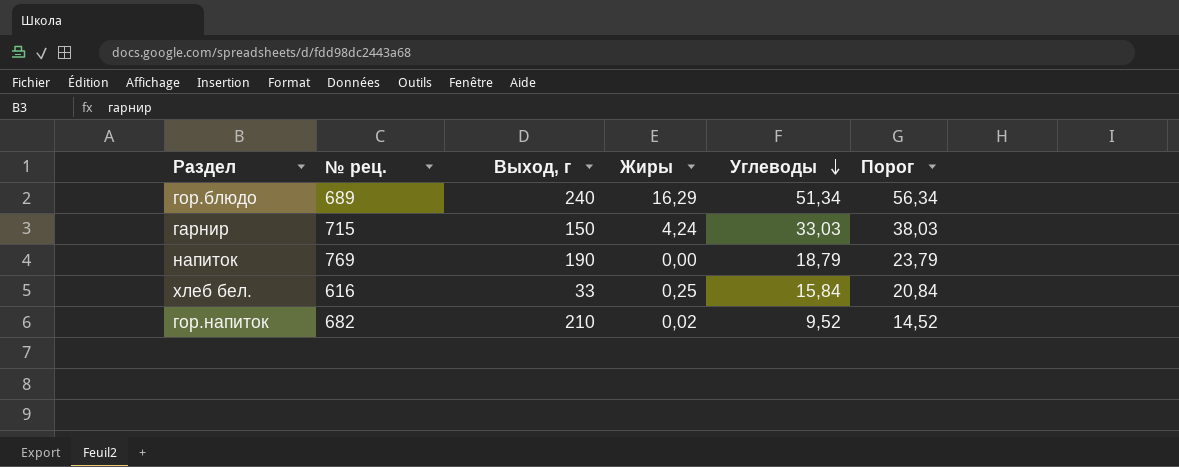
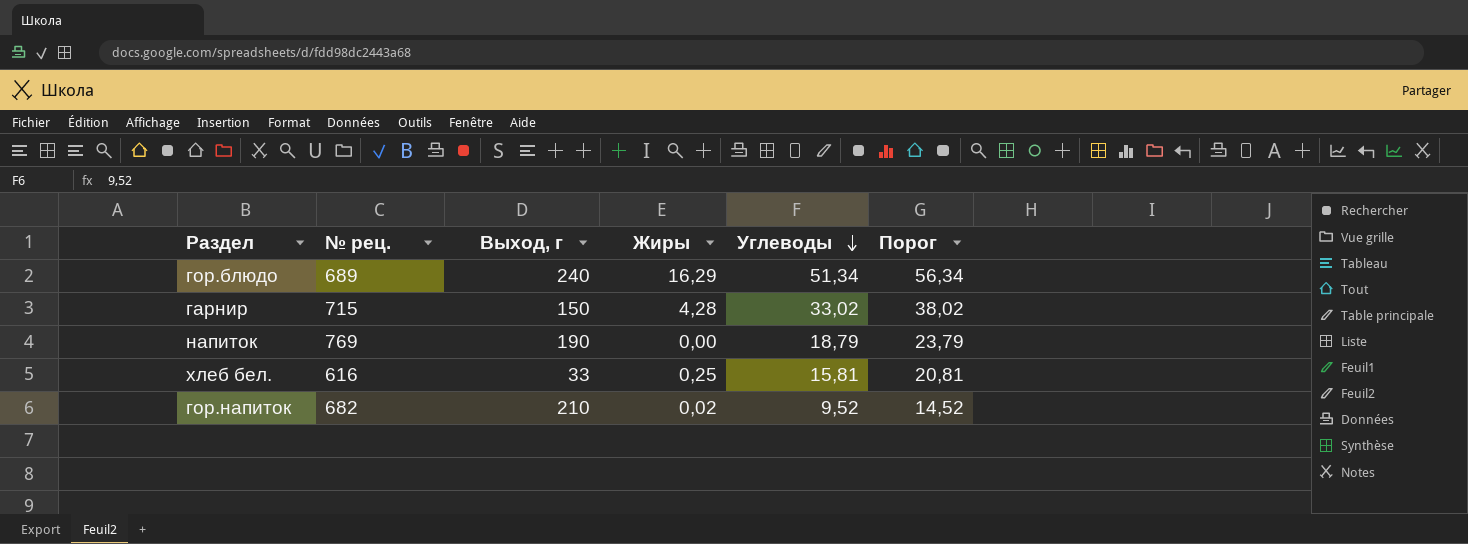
гарнир | Жиры: 4,24 -> 4,28
гарнир | Углеводы: 33,03 -> 33,02
гарнир | Порог: 38,03 -> 38,02
хлеб бел. | Углеводы: 15,84 -> 15,81
хлеб бел. | Порог: 20,84 -> 20,81

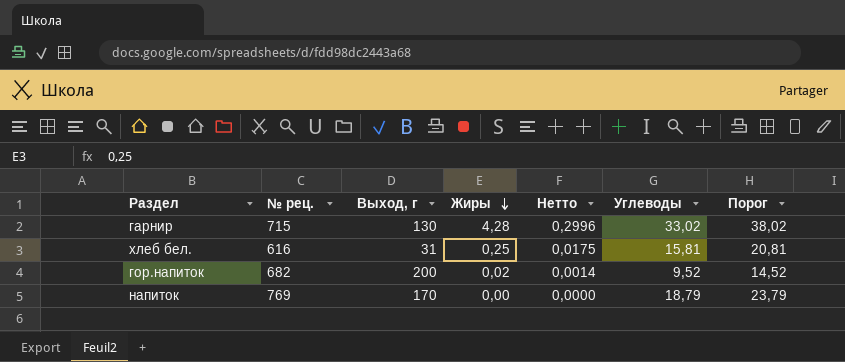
row order: Углеводы descending -> Жиры descending
column Нетто | formula: none -> [Жиры] * 0,07
row гор.блюдо: 689 | 240 | 16,29 | 51,34 | 56,34 -> none
гарнир | Выход, г: 150 -> 130
хлеб бел. | Выход, г: 33 -> 31
гор.напиток | Выход, г: 210 -> 200
напиток | Выход, г: 190 -> 170

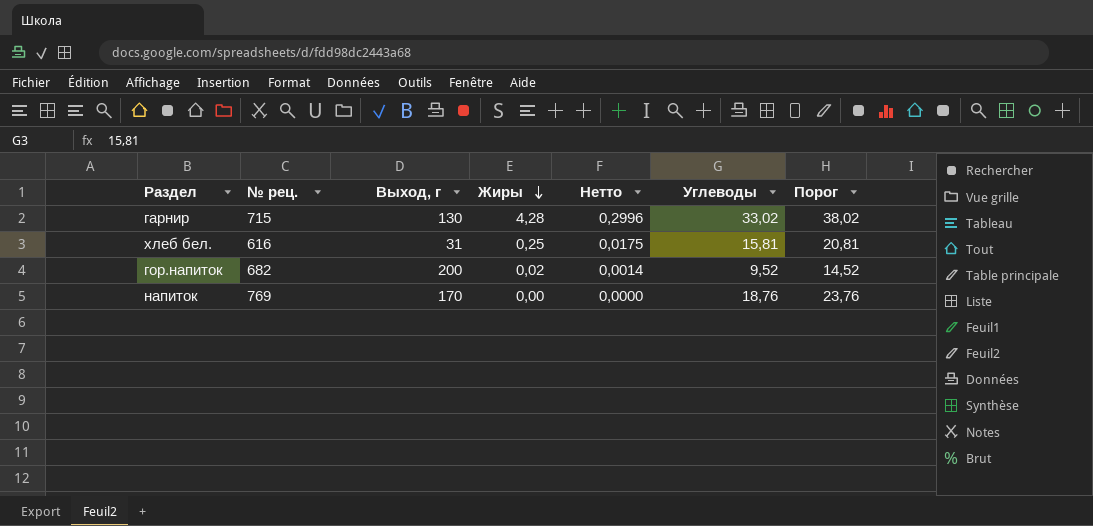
напиток | Углеводы: 18,79 -> 18,76
напиток | Порог: 23,79 -> 23,76

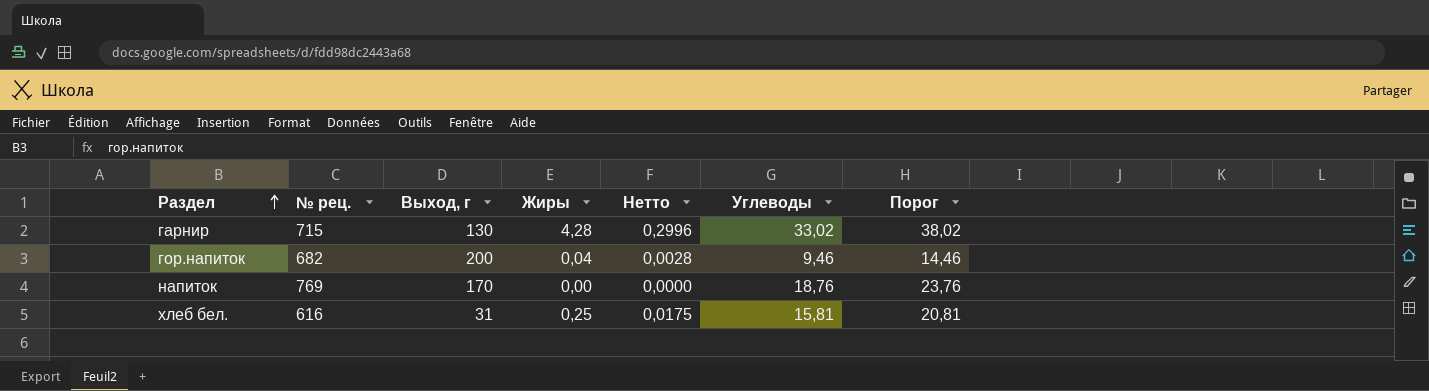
row order: Жиры descending -> Раздел ascending
гор.напиток | Жиры: 0,02 -> 0,04
гор.напиток | Нетто: 0,0014 -> 0,0028
гор.напиток | Углеводы: 9,52 -> 9,46
гор.напиток | Порог: 14,52 -> 14,46

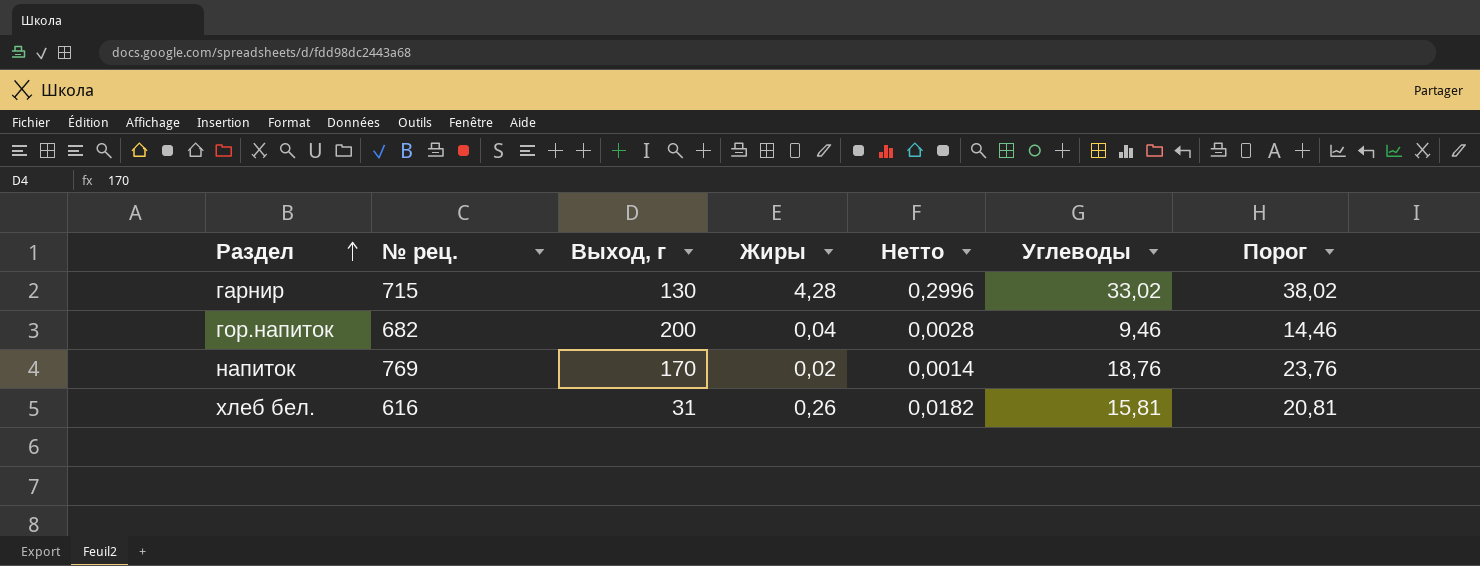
напиток | Жиры: 0,00 -> 0,02
напиток | Нетто: 0,0000 -> 0,0014
хлеб бел. | Жиры: 0,25 -> 0,26
хлеб бел. | Нетто: 0,0175 -> 0,0182

